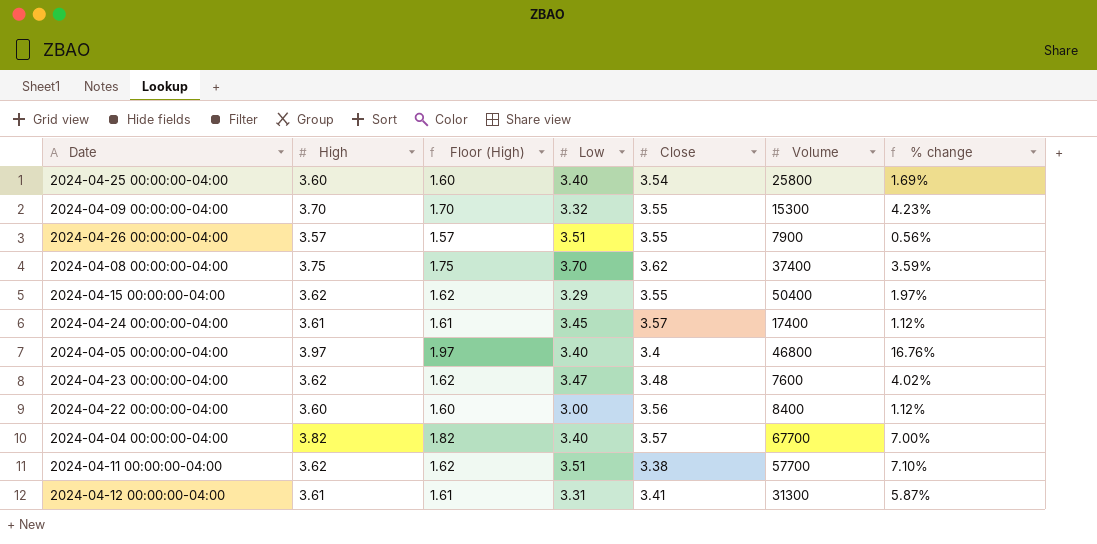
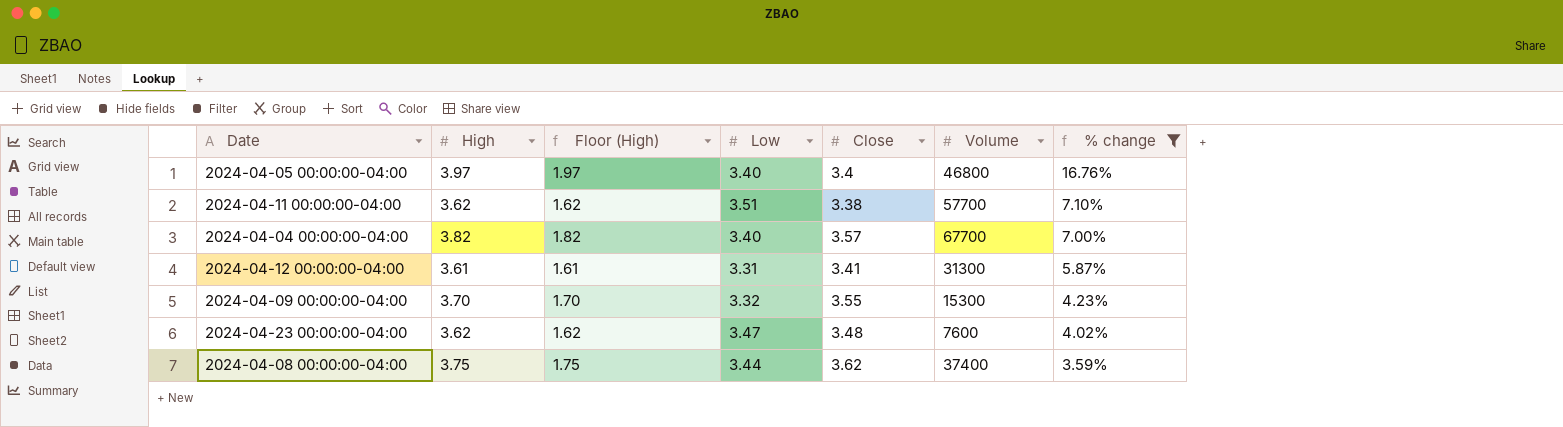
filter: none -> % change >= 3.59%
row order: none -> % change descending
2024-04-08 00:00:00-04:00 | Low: 3.70 -> 3.44

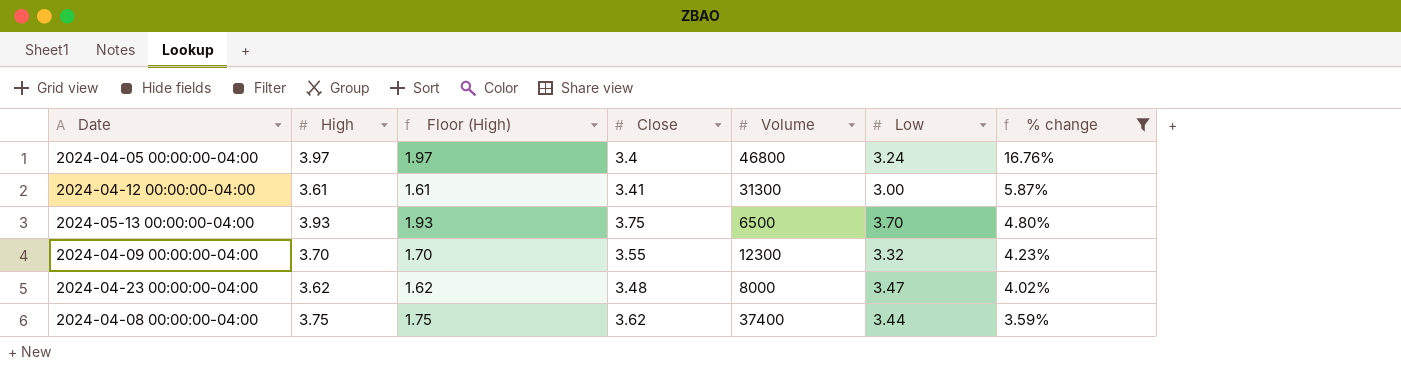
column Low | position: 4 -> 6
row 2024-04-11 00:00:00-04:00: 3.62 | 1.62 | 3.51 | 3.38 | 57700 | 7.10% -> none
row 2024-04-04 00:00:00-04:00: 3.82 | 1.82 | 3.40 | 3.57 | 67700 | 7.00% -> none
2024-04-05 00:00:00-04:00 | Low: 3.40 -> 3.24
2024-04-12 00:00:00-04:00 | Low: 3.31 -> 3.00
row 2024-05-13 00:00:00-04:00: none -> 3.93 | 1.93 | 3.75 | 6500 | 3.70 | 4.80%
2024-04-09 00:00:00-04:00 | Volume: 15300 -> 12300
2024-04-23 00:00:00-04:00 | Volume: 7600 -> 8000

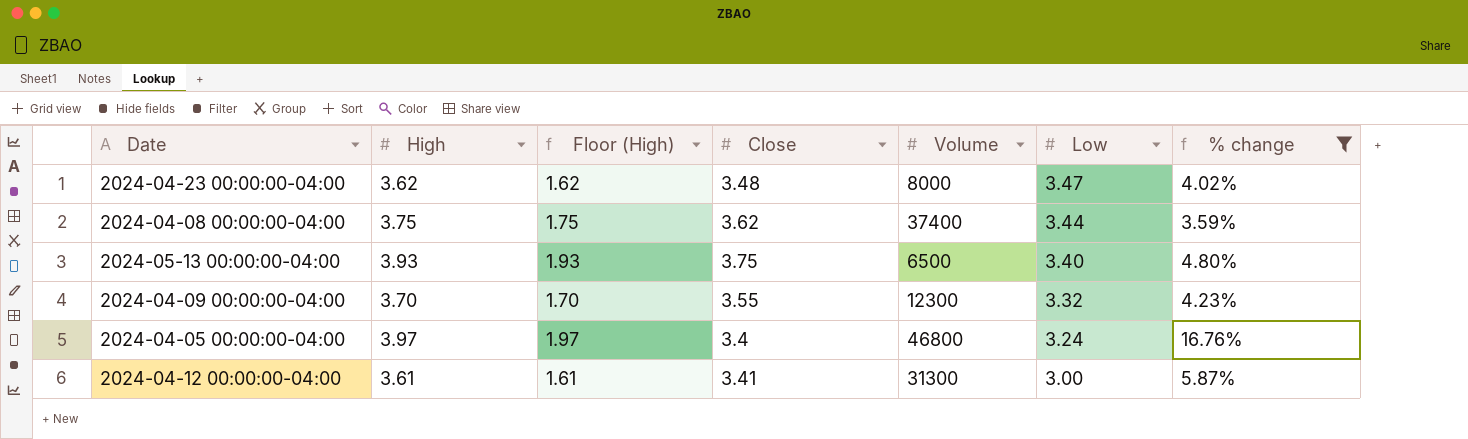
row order: % change descending -> Low descending
2024-05-13 00:00:00-04:00 | Low: 3.70 -> 3.40

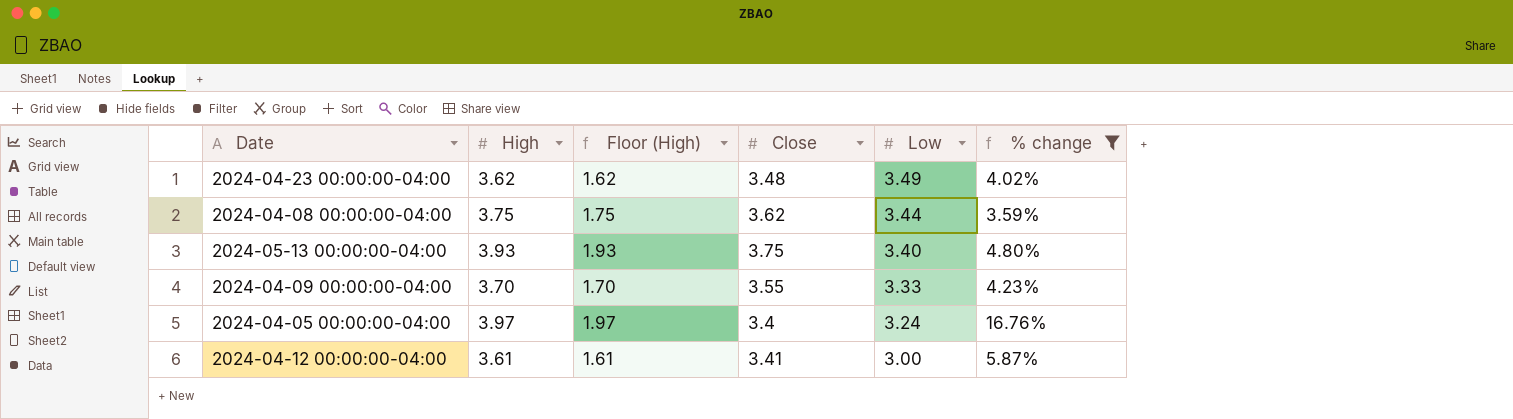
column Volume | position: 5 -> none
2024-04-23 00:00:00-04:00 | Low: 3.47 -> 3.49
2024-04-09 00:00:00-04:00 | Low: 3.32 -> 3.33

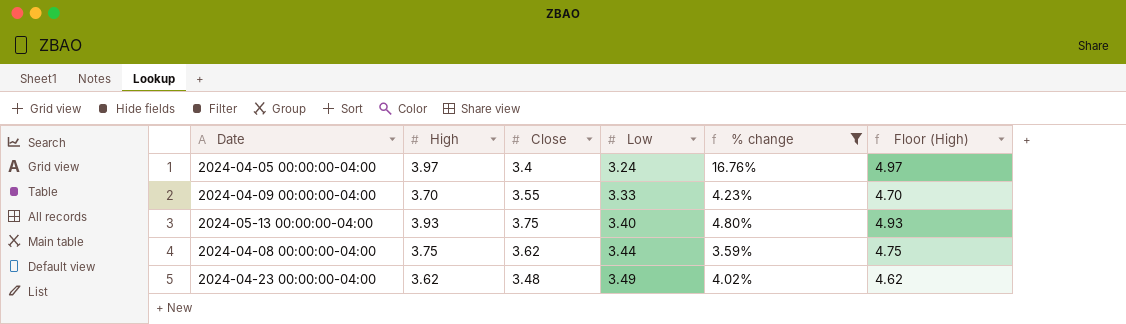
row order: Low descending -> Low ascending
column Floor (High) | formula: [High] - 2 -> [High] + 1
column Floor (High) | position: 3 -> 6
row 2024-04-12 00:00:00-04:00: 3.61 | 1.61 | 3.41 | 3.00 | 5.87% -> none

